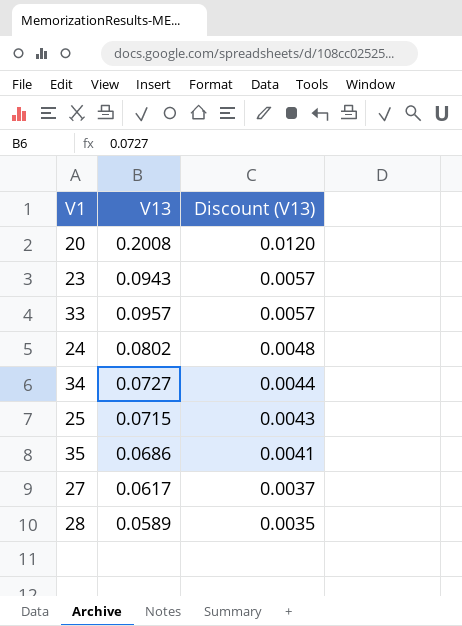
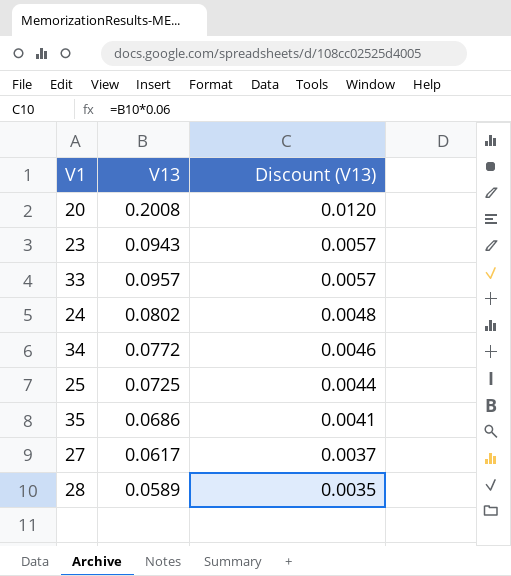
34 | V13: 0.0727 -> 0.0772
34 | Discount (V13): 0.0044 -> 0.0046
25 | V13: 0.0715 -> 0.0725
25 | Discount (V13): 0.0043 -> 0.0044

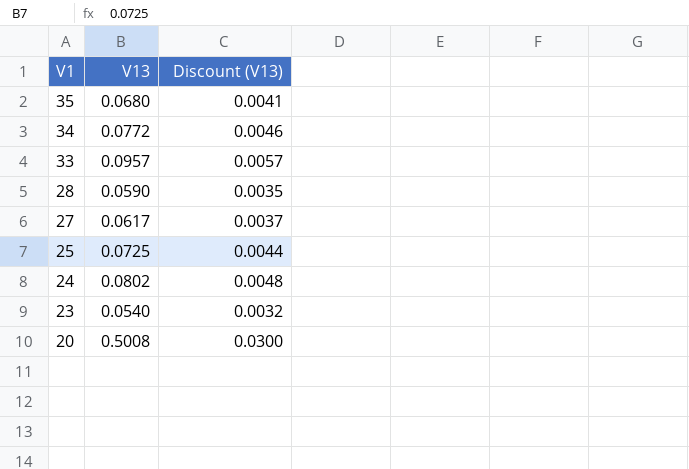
row order: Discount (V13) descending -> V1 descending
35 | V13: 0.0686 -> 0.0680
28 | V13: 0.0589 -> 0.0590
23 | V13: 0.0943 -> 0.0540
23 | Discount (V13): 0.0057 -> 0.0032
20 | V13: 0.2008 -> 0.5008
20 | Discount (V13): 0.0120 -> 0.0300

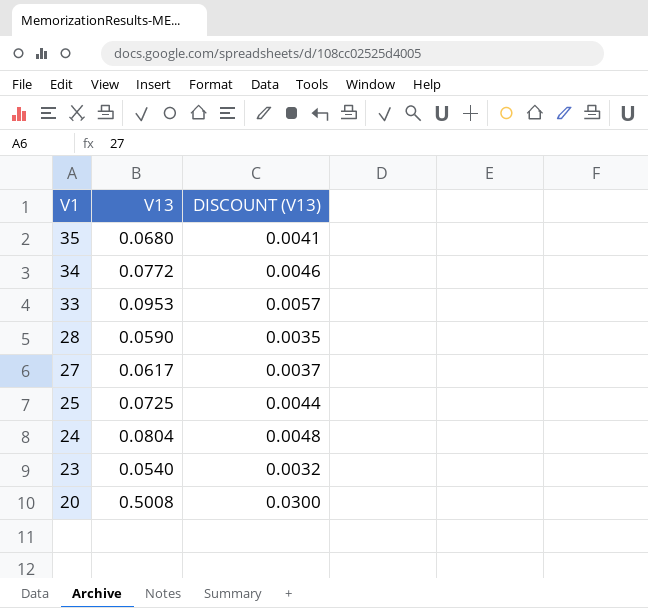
column name: Discount (V13) -> DISCOUNT (V13)
33 | V13: 0.0957 -> 0.0953
24 | V13: 0.0802 -> 0.0804

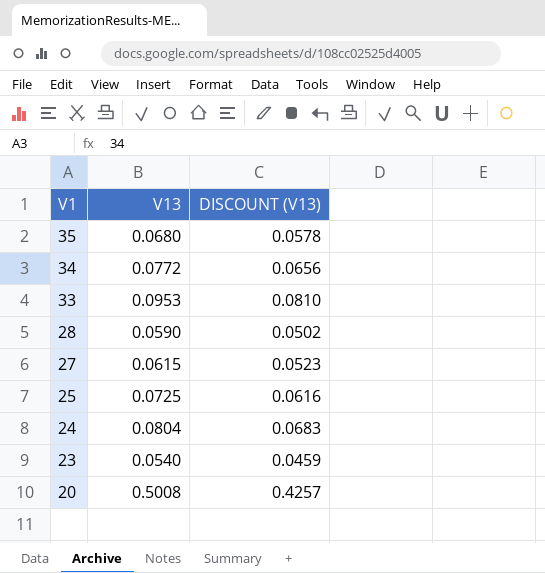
column DISCOUNT (V13) | formula: [V13] * 0.06 -> [V13] * 0.85
27 | V13: 0.0617 -> 0.0615

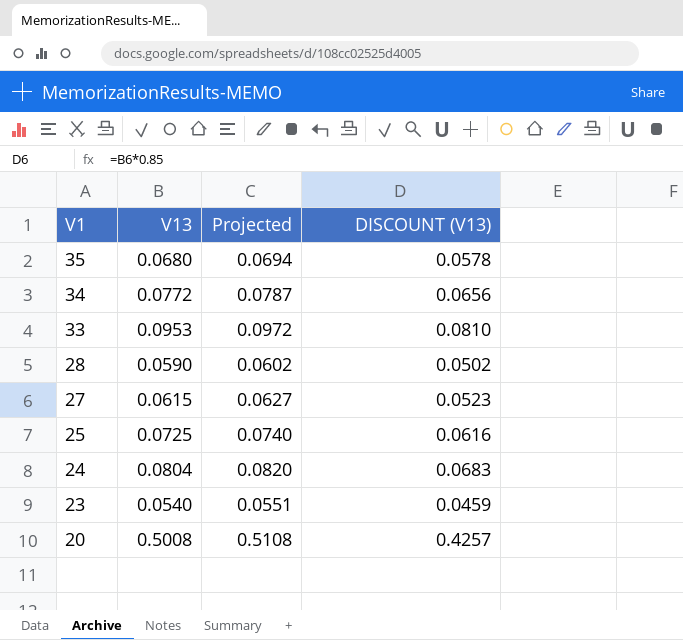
column Projected | formula: none -> [V13] * 1.02

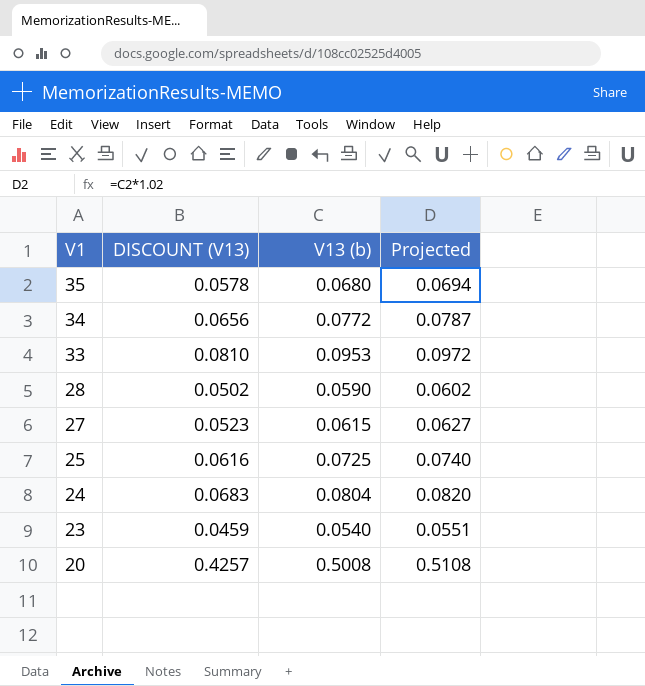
column DISCOUNT (V13) | position: 4 -> 2
column name: V13 -> V13 (b)

